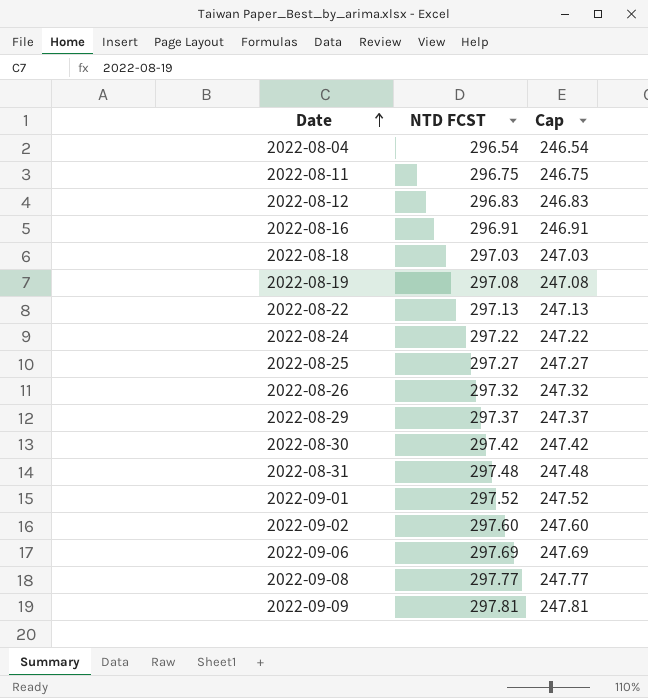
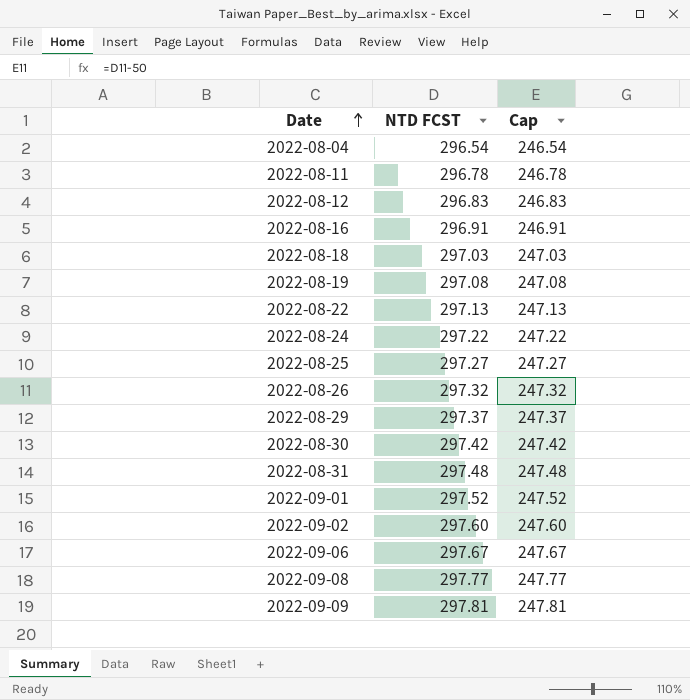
2022-08-11 | NTD FCST: 296.75 -> 296.78
2022-08-11 | Cap: 246.75 -> 246.78
2022-09-06 | NTD FCST: 297.69 -> 297.67
2022-09-06 | Cap: 247.69 -> 247.67

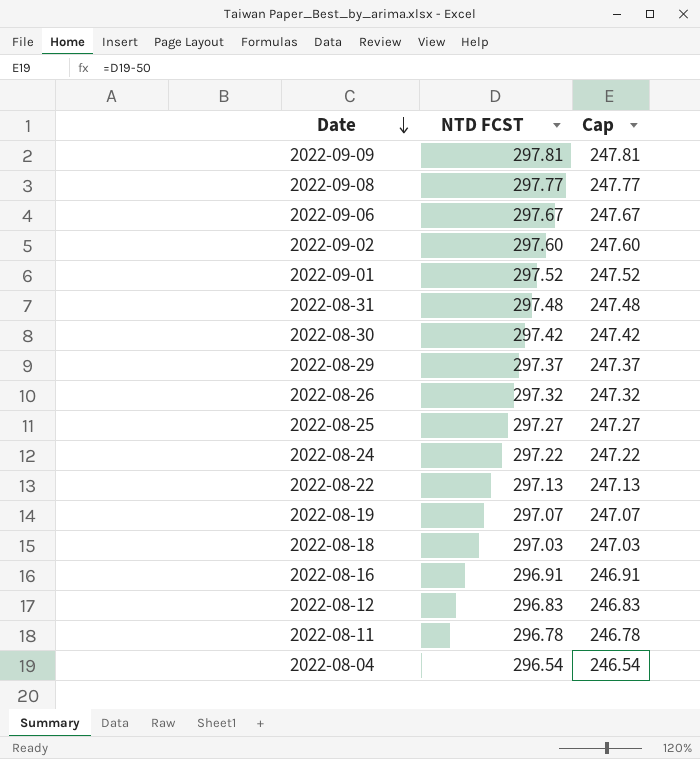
row order: Date ascending -> Date descending
2022-08-19 | NTD FCST: 297.08 -> 297.07
2022-08-19 | Cap: 247.08 -> 247.07

